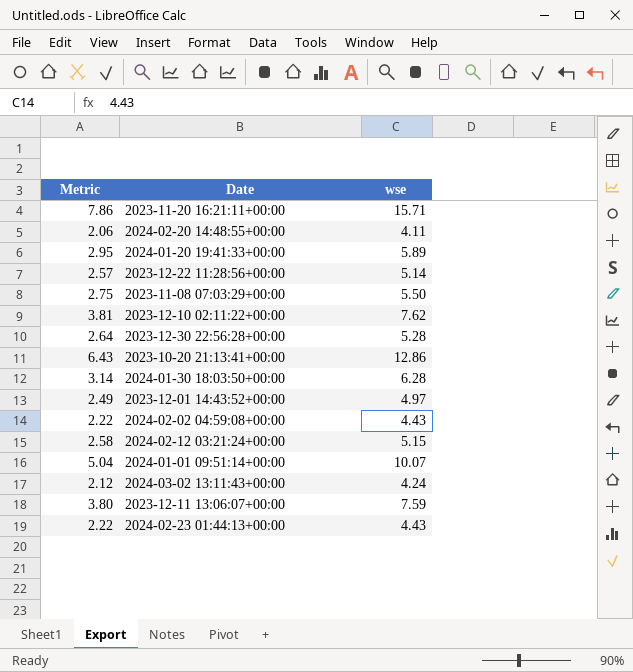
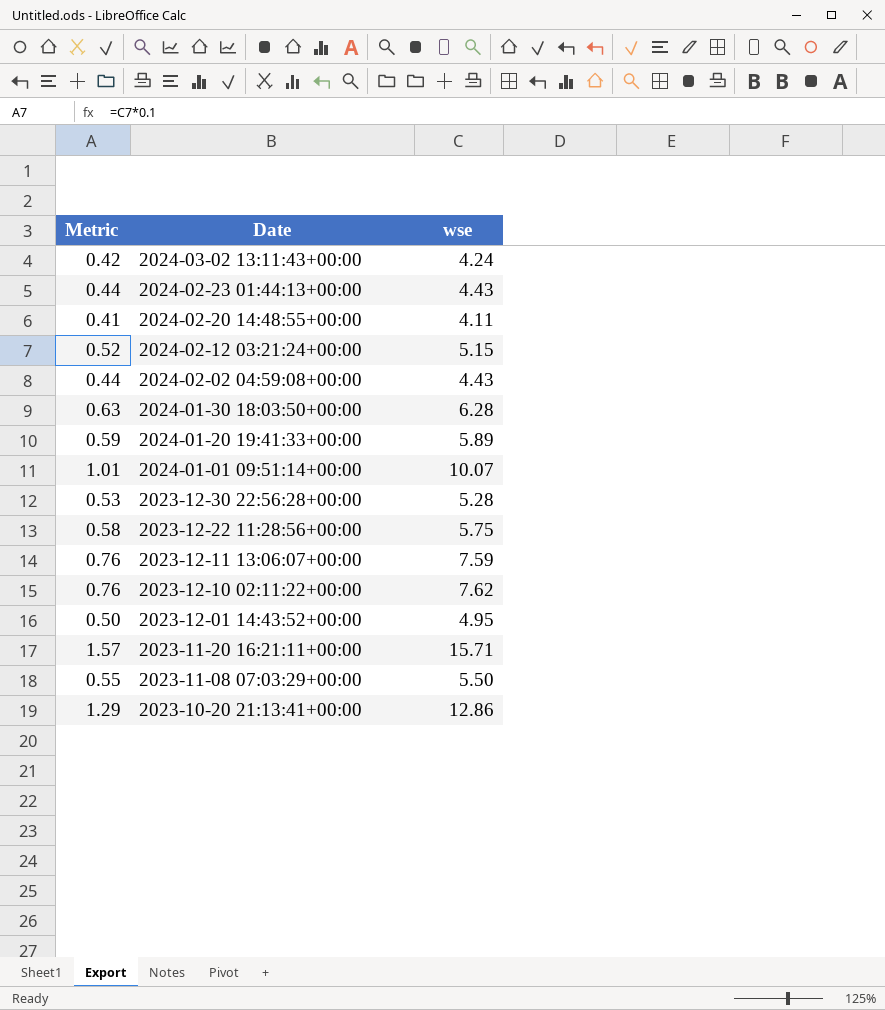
row order: none -> Date descending
column Metric | formula: [wse] * 0.5 -> [wse] * 0.1
2023-12-22 11:28:56+00:00 | wse: 5.14 -> 5.75
2023-12-01 14:43:52+00:00 | wse: 4.97 -> 4.95

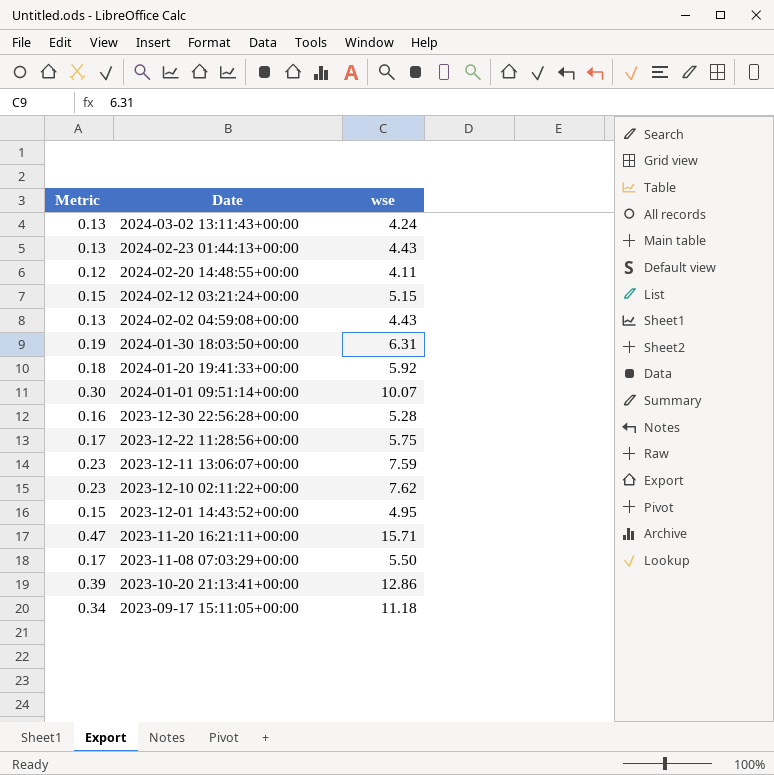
column Metric | formula: [wse] * 0.1 -> [wse] * 0.03
2024-01-30 18:03:50+00:00 | wse: 6.28 -> 6.31
2024-01-20 19:41:33+00:00 | wse: 5.89 -> 5.92
row 2023-09-17 15:11:05+00:00: none -> 0.34 | 11.18

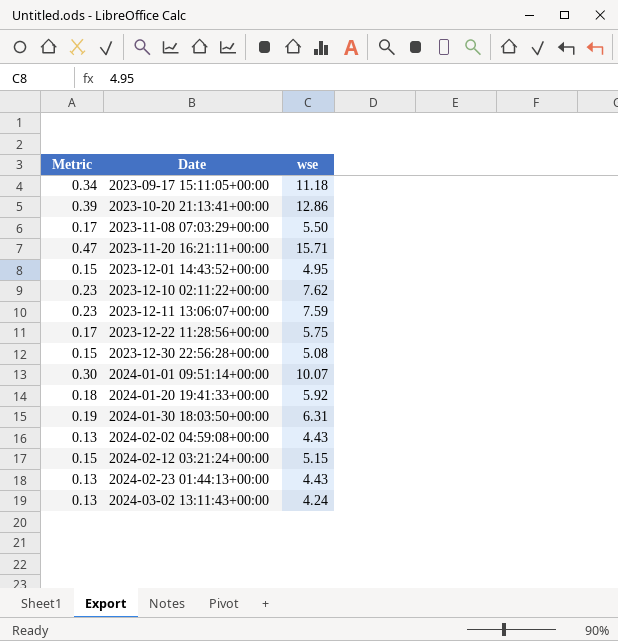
row order: Date descending -> Date ascending
row 2024-02-20 14:48:55+00:00: 0.12 | 4.11 -> none
2023-12-30 22:56:28+00:00 | Metric: 0.16 -> 0.15
2023-12-30 22:56:28+00:00 | wse: 5.28 -> 5.08

